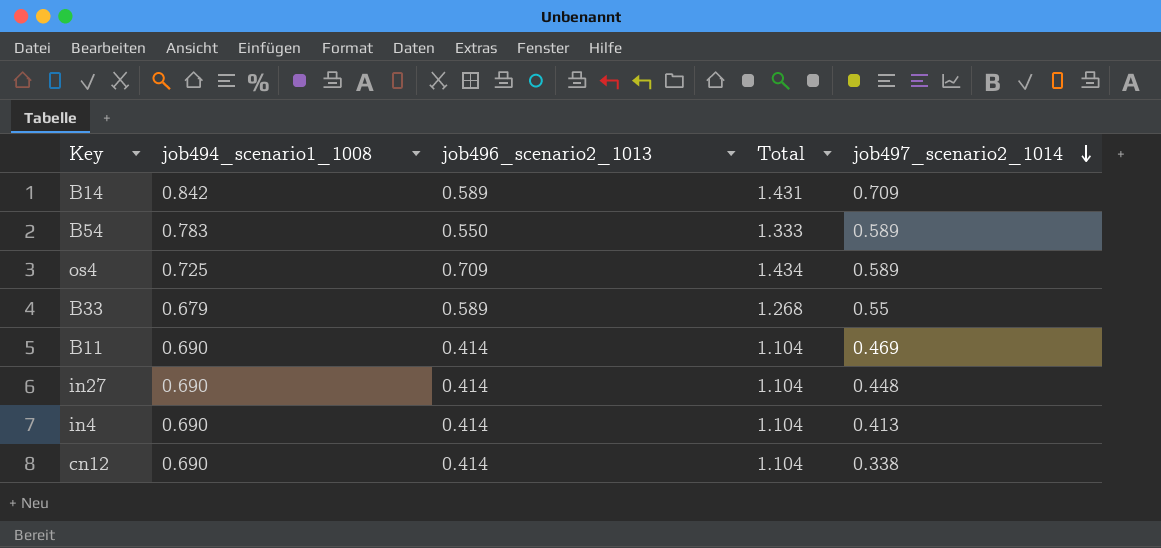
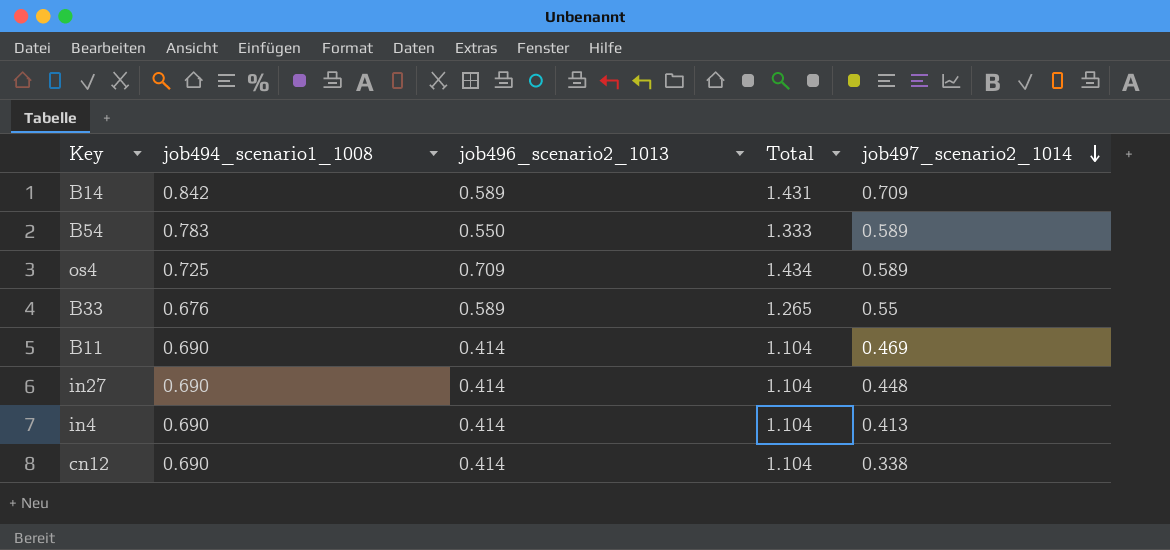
B33 | job494_scenario1_1008: 0.679 -> 0.676
B33 | Total: 1.268 -> 1.265

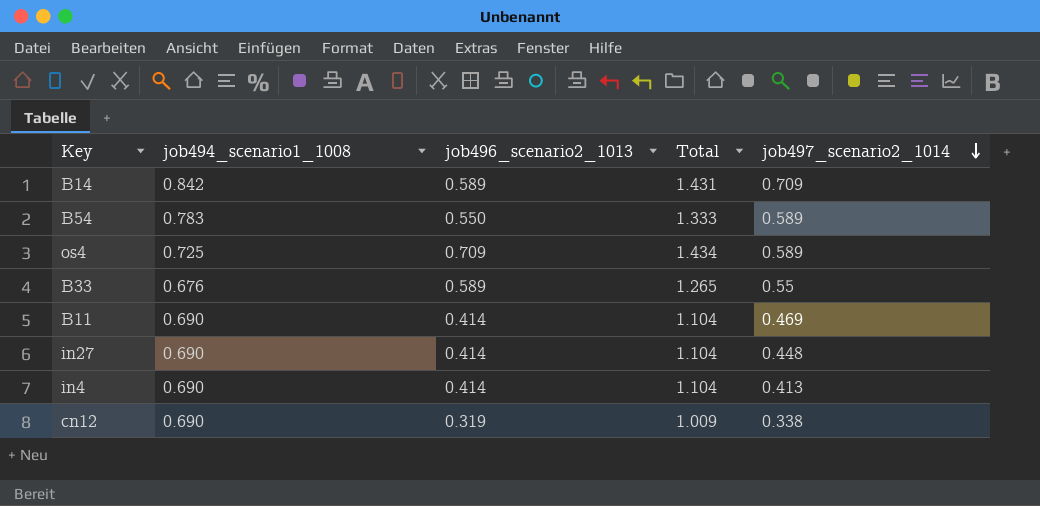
cn12 | job496_scenario2_1013: 0.414 -> 0.319
cn12 | Total: 1.104 -> 1.009

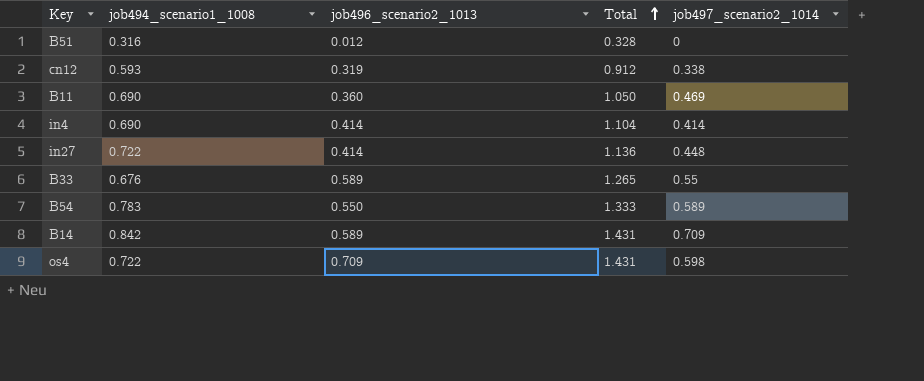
row order: job497_scenario2_1014 descending -> Total ascending
row B51: none -> 0.316 | 0.012 | 0.328 | 0
cn12 | job494_scenario1_1008: 0.690 -> 0.593
cn12 | Total: 1.009 -> 0.912
B11 | job496_scenario2_1013: 0.414 -> 0.360
B11 | Total: 1.104 -> 1.050
in4 | job497_scenario2_1014: 0.413 -> 0.414
in27 | job494_scenario1_1008: 0.690 -> 0.722
in27 | Total: 1.104 -> 1.136
os4 | job494_scenario1_1008: 0.725 -> 0.722
os4 | Total: 1.434 -> 1.431
os4 | job497_scenario2_1014: 0.589 -> 0.598

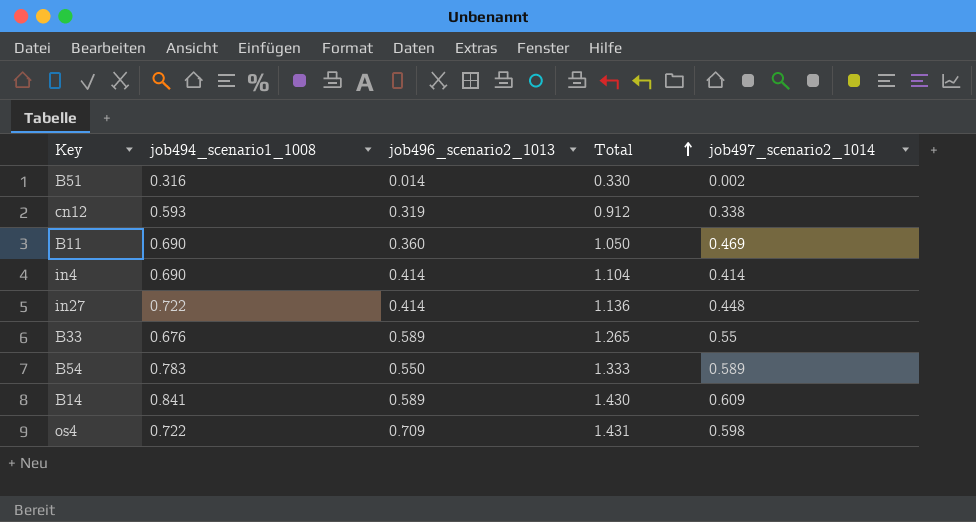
B51 | job496_scenario2_1013: 0.012 -> 0.014
B51 | Total: 0.328 -> 0.330
B51 | job497_scenario2_1014: 0 -> 0.002
B14 | job494_scenario1_1008: 0.842 -> 0.841
B14 | Total: 1.431 -> 1.430
B14 | job497_scenario2_1014: 0.709 -> 0.609

